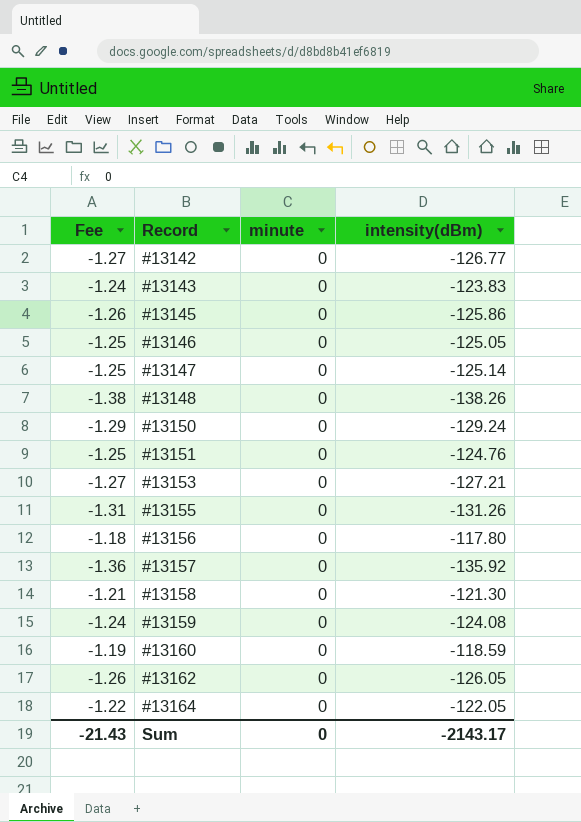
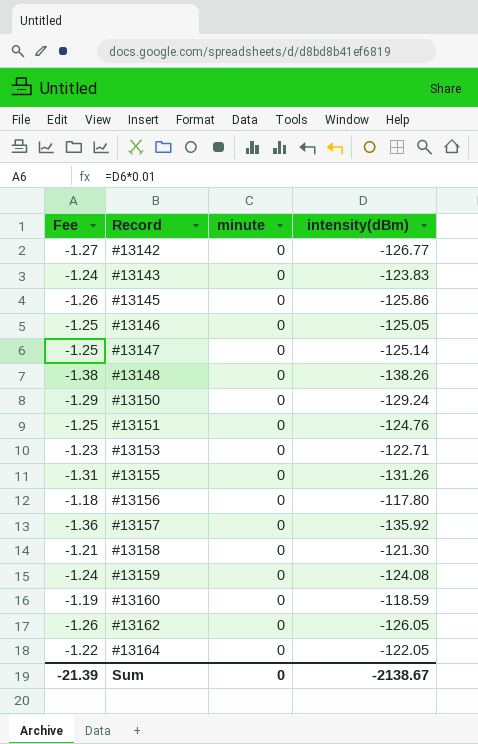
#13153 | Fee: -1.27 -> -1.23
#13153 | intensity(dBm): -127.21 -> -122.71
Sum | Fee: -21.43 -> -21.39
Sum | intensity(dBm): -2143.17 -> -2138.67

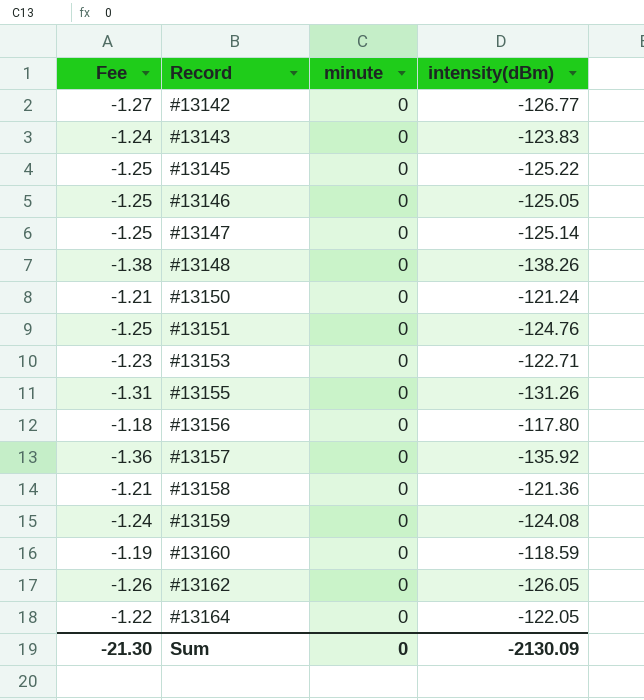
#13145 | Fee: -1.26 -> -1.25
#13145 | intensity(dBm): -125.86 -> -125.22
#13150 | Fee: -1.29 -> -1.21
#13150 | intensity(dBm): -129.24 -> -121.24
#13158 | intensity(dBm): -121.30 -> -121.36
Sum | Fee: -21.39 -> -21.30
Sum | intensity(dBm): -2138.67 -> -2130.09

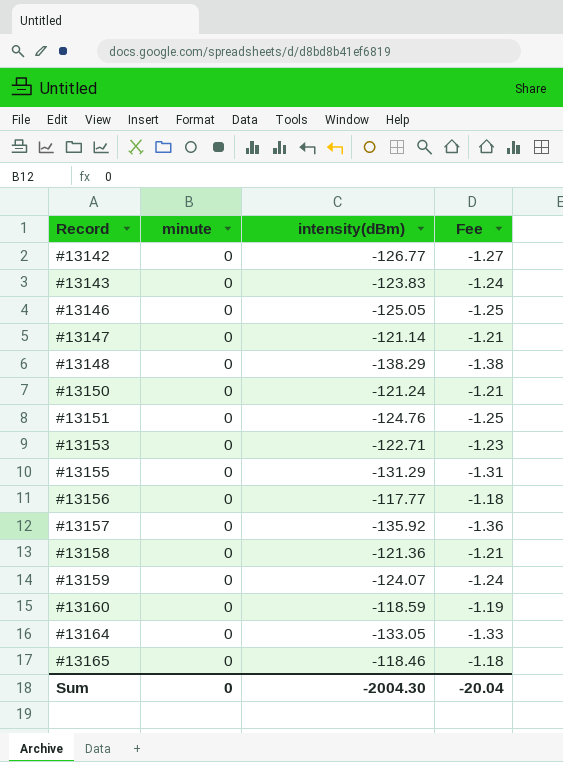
column Fee | position: 1 -> 4
row #13145: -1.25 | 0 | -125.22 -> none
row #13162: -1.26 | 0 | -126.05 -> none
#13147 | intensity(dBm): -125.14 -> -121.14
#13147 | Fee: -1.25 -> -1.21
#13148 | intensity(dBm): -138.26 -> -138.29
#13155 | intensity(dBm): -131.26 -> -131.29
#13156 | intensity(dBm): -117.80 -> -117.77
#13159 | intensity(dBm): -124.08 -> -124.07
#13164 | intensity(dBm): -122.05 -> -133.05
#13164 | Fee: -1.22 -> -1.33
row #13165: none -> 0 | -118.46 | -1.18
Sum | intensity(dBm): -2130.09 -> -2004.30
Sum | Fee: -21.30 -> -20.04

